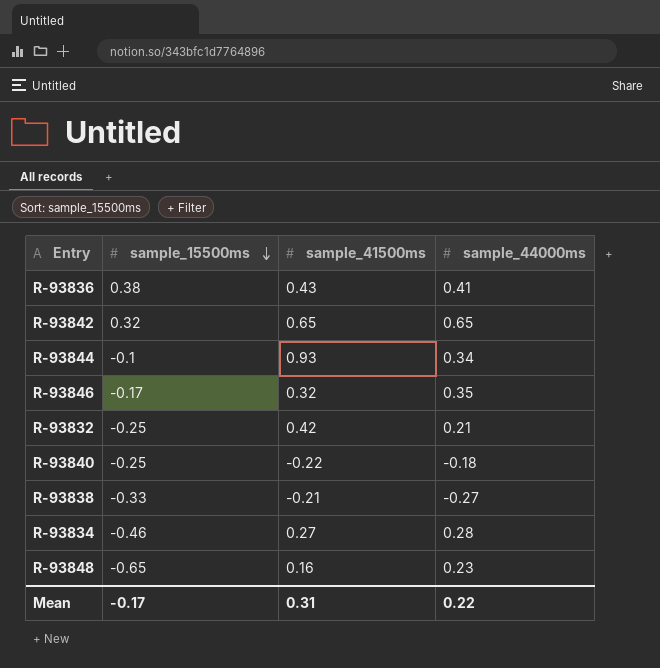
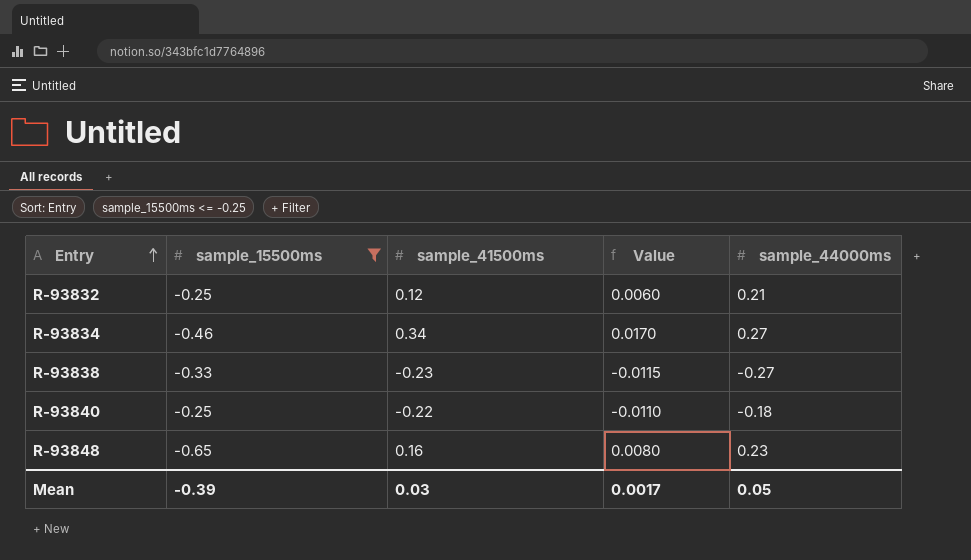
filter: none -> sample_15500ms <= -0.25
row order: sample_15500ms descending -> Entry ascending
column Value | formula: none -> [sample_41500ms] * 0.05
R-93832 | sample_41500ms: 0.42 -> 0.12
R-93834 | sample_41500ms: 0.27 -> 0.34
R-93834 | sample_44000ms: 0.28 -> 0.27
R-93838 | sample_41500ms: -0.21 -> -0.23
Mean | sample_15500ms: -0.17 -> -0.39
Mean | sample_41500ms: 0.31 -> 0.03
Mean | sample_44000ms: 0.22 -> 0.05

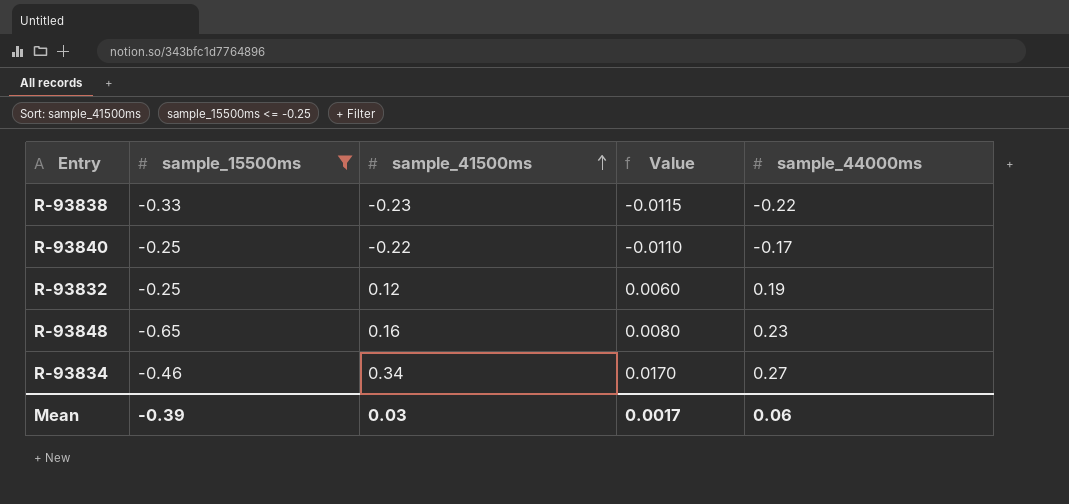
row order: Entry ascending -> sample_41500ms ascending
R-93838 | sample_44000ms: -0.27 -> -0.22
R-93840 | sample_44000ms: -0.18 -> -0.17
R-93832 | sample_44000ms: 0.21 -> 0.19
Mean | sample_44000ms: 0.05 -> 0.06

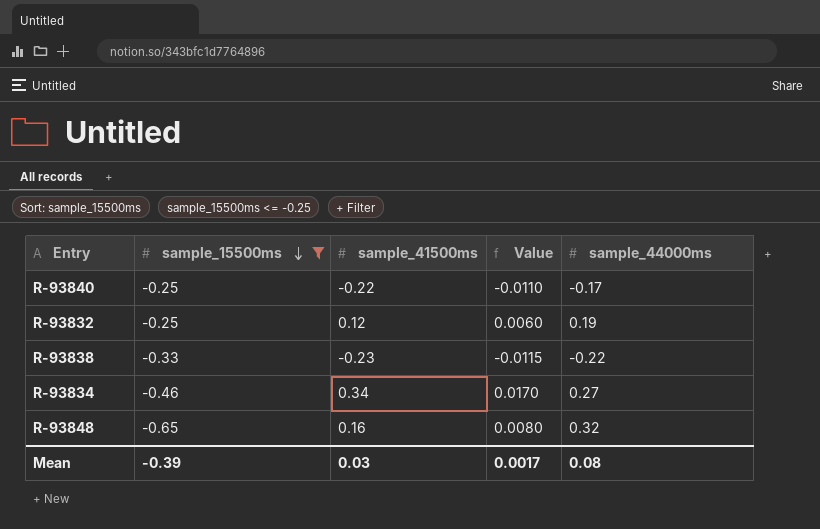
row order: sample_41500ms ascending -> sample_15500ms descending
R-93848 | sample_44000ms: 0.23 -> 0.32
Mean | sample_44000ms: 0.06 -> 0.08

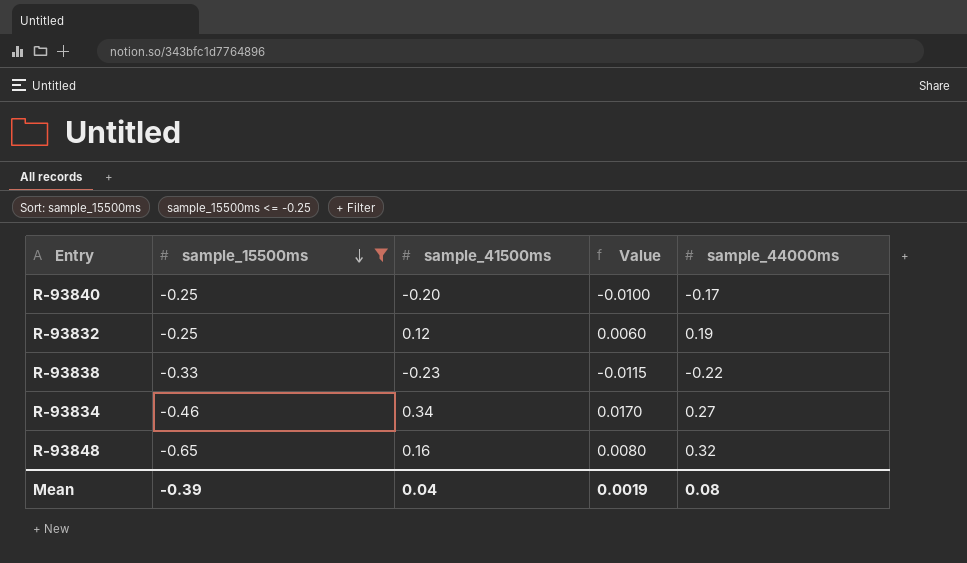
R-93840 | sample_41500ms: -0.22 -> -0.20
R-93840 | Value: -0.0110 -> -0.0100
Mean | sample_41500ms: 0.03 -> 0.04
Mean | Value: 0.0017 -> 0.0019

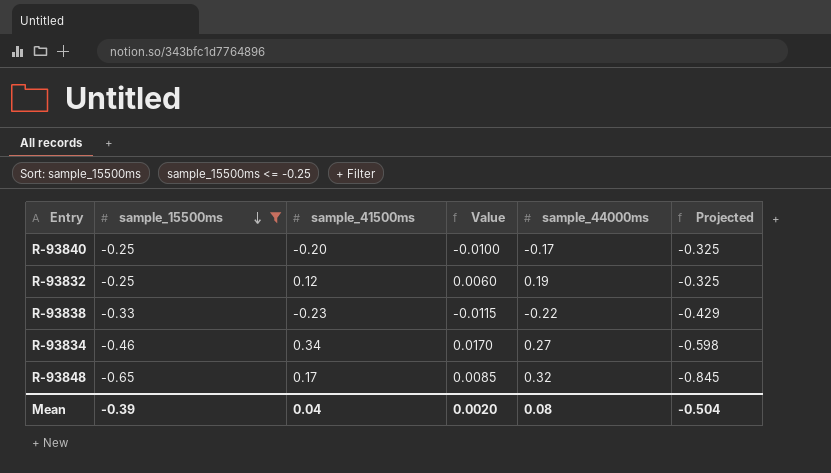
column Projected | formula: none -> [sample_15500ms] * 1.3
R-93848 | sample_41500ms: 0.16 -> 0.17
R-93848 | Value: 0.0080 -> 0.0085
Mean | Value: 0.0019 -> 0.0020

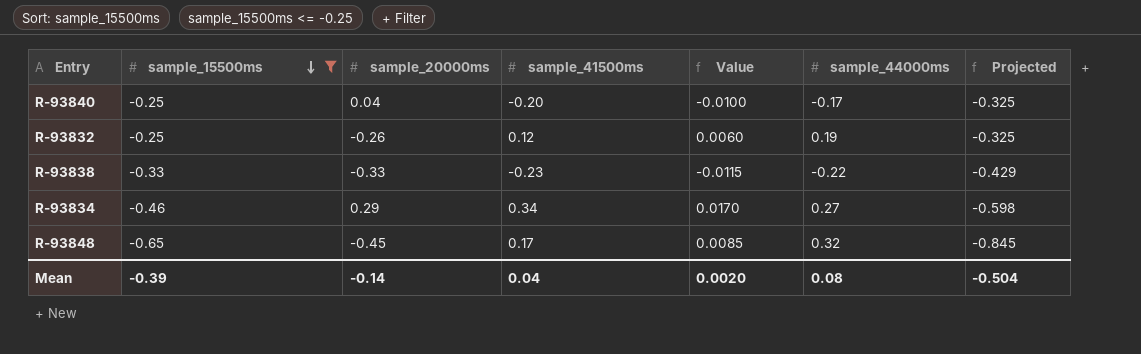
column sample_20000ms | position: none -> 3

